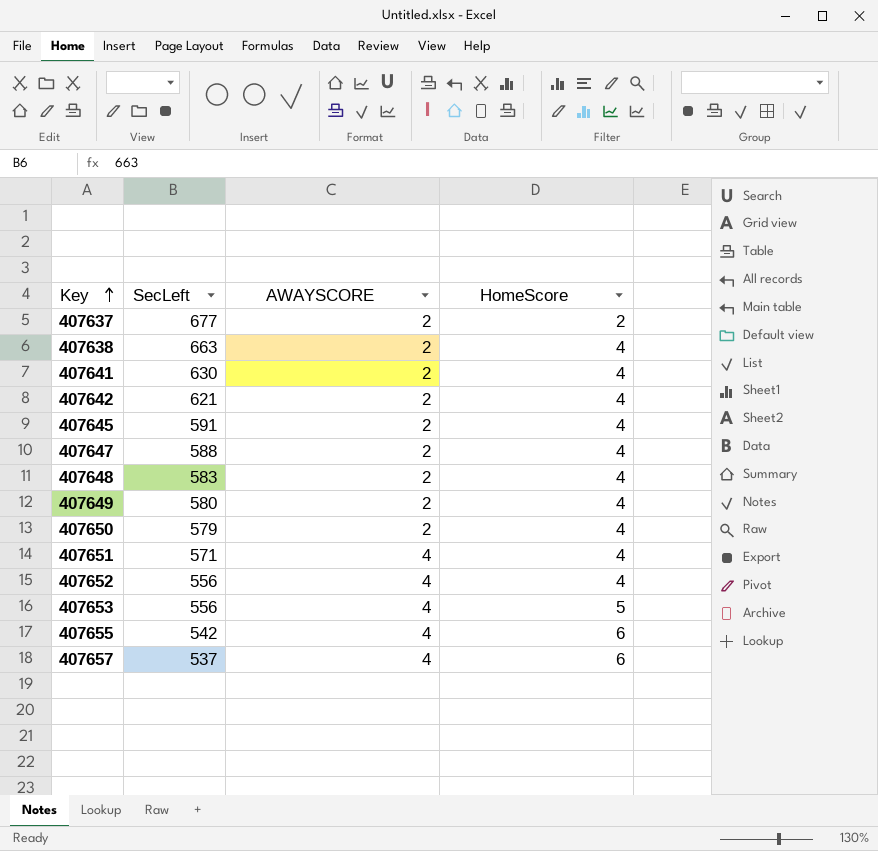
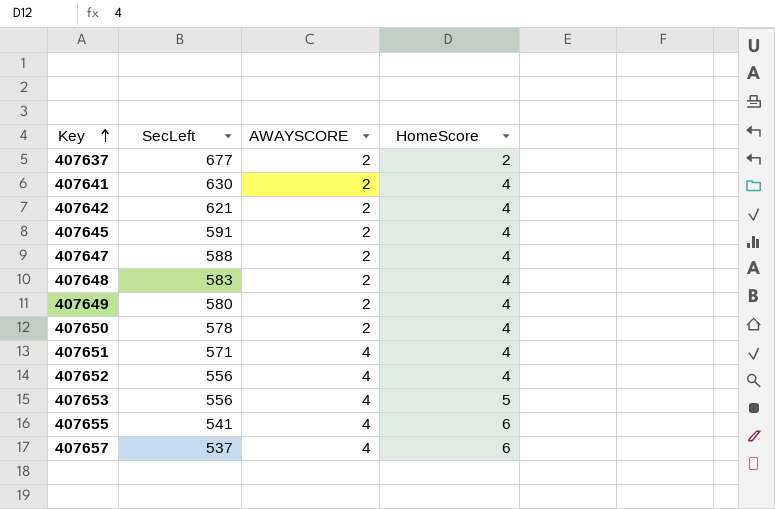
row 407638: 663 | 2 | 4 -> none
407650 | SecLeft: 579 -> 578
407655 | SecLeft: 542 -> 541

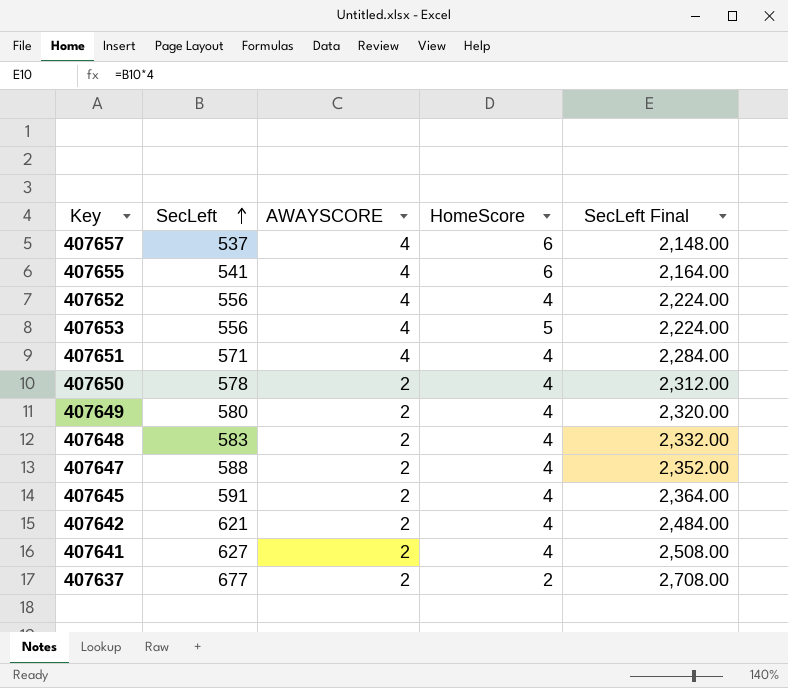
row order: Key ascending -> SecLeft ascending
column SecLeft Final | formula: none -> [SecLeft] * 4
407641 | SecLeft: 630 -> 627

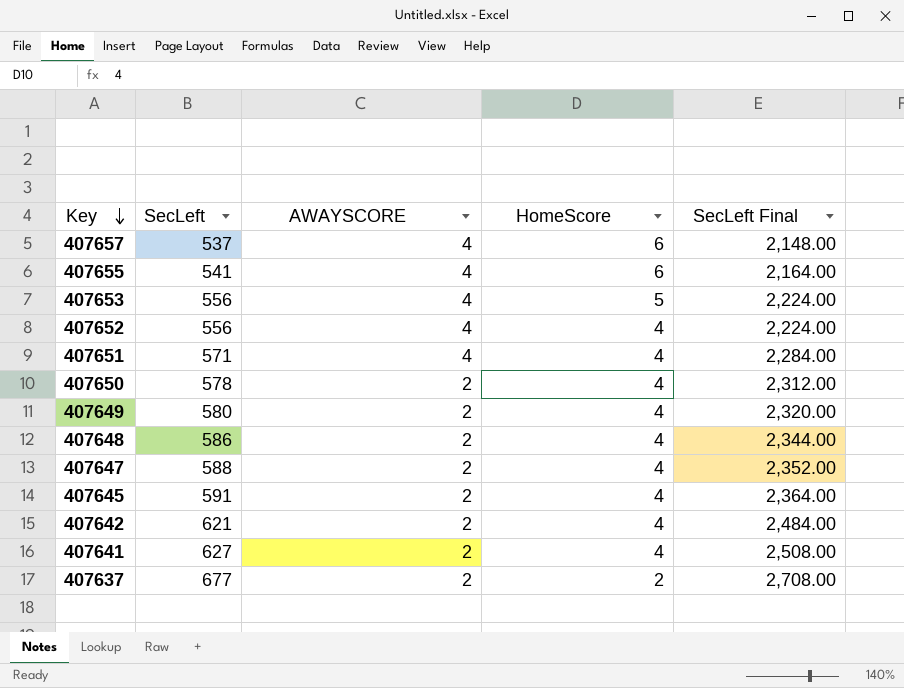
row order: SecLeft ascending -> Key descending
407648 | SecLeft: 583 -> 586
407648 | SecLeft Final: 2,332.00 -> 2,344.00

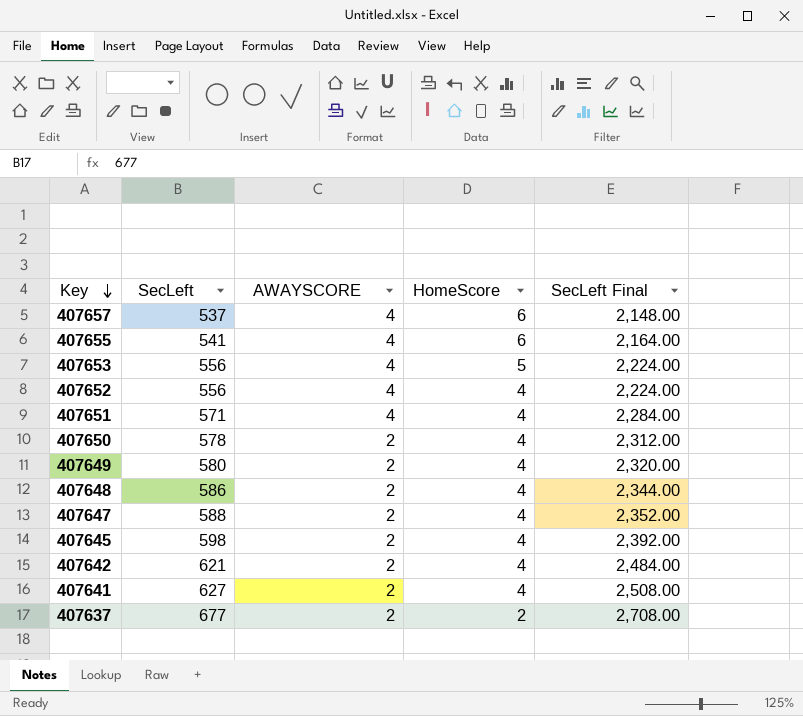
407645 | SecLeft: 591 -> 598
407645 | SecLeft Final: 2,364.00 -> 2,392.00

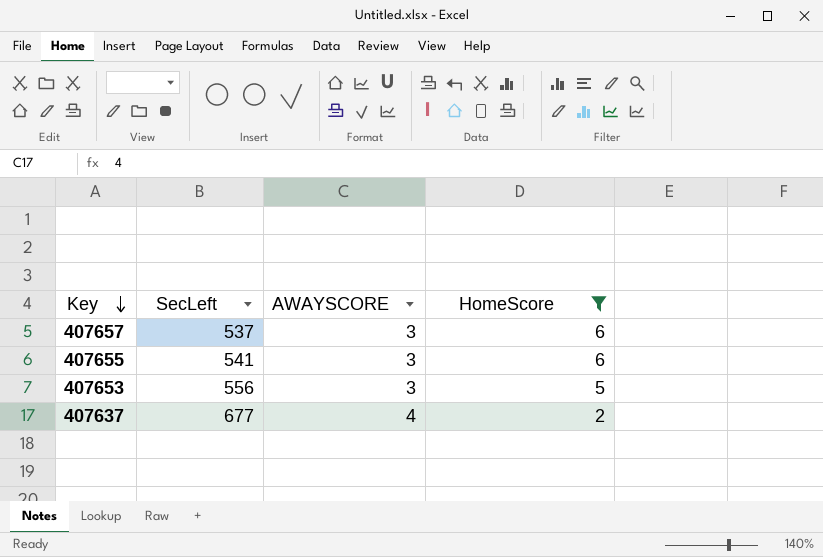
filter: none -> HomeScore != 4
column SecLeft Final | formula: [SecLeft] * 4 -> none
407657 | AWAYSCORE: 4 -> 3
407655 | AWAYSCORE: 4 -> 3
407653 | AWAYSCORE: 4 -> 3
407637 | AWAYSCORE: 2 -> 4

